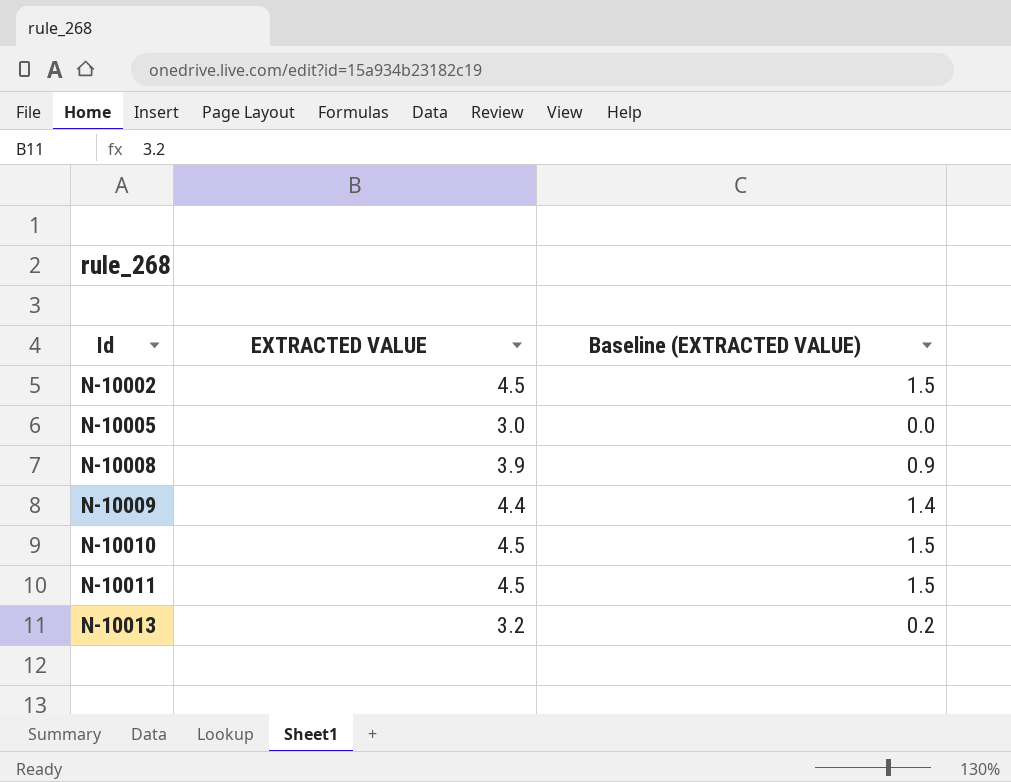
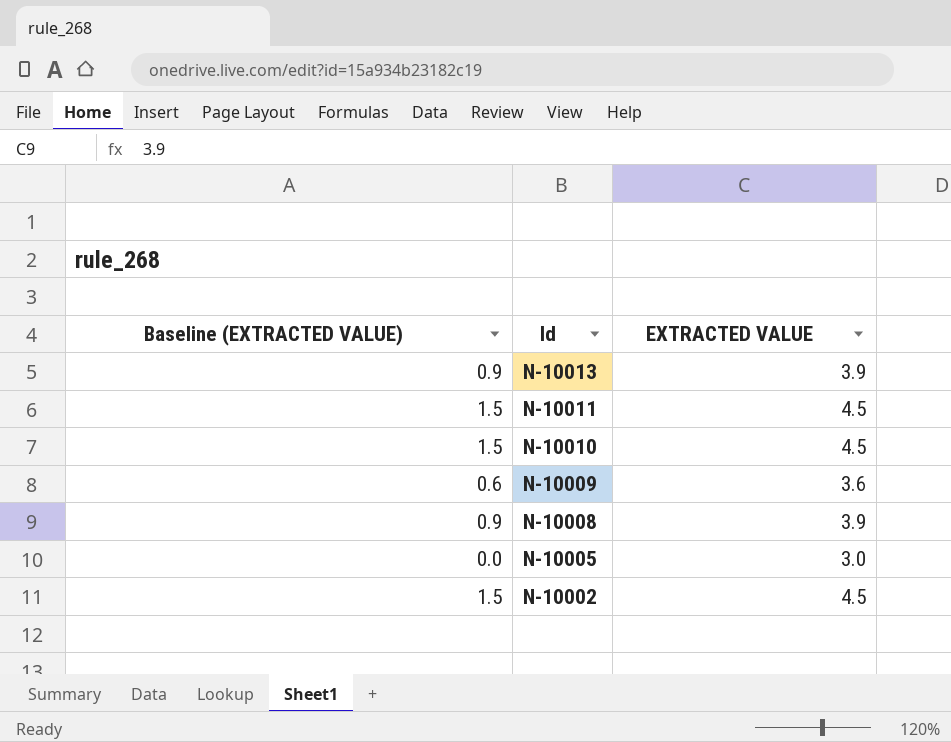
row order: Id ascending -> Id descending
column Baseline (EXTRACTED VALUE) | position: 3 -> 1
N-10013 | Baseline (EXTRACTED VALUE): 0.2 -> 0.9
N-10013 | EXTRACTED VALUE: 3.2 -> 3.9
N-10009 | Baseline (EXTRACTED VALUE): 1.4 -> 0.6
N-10009 | EXTRACTED VALUE: 4.4 -> 3.6

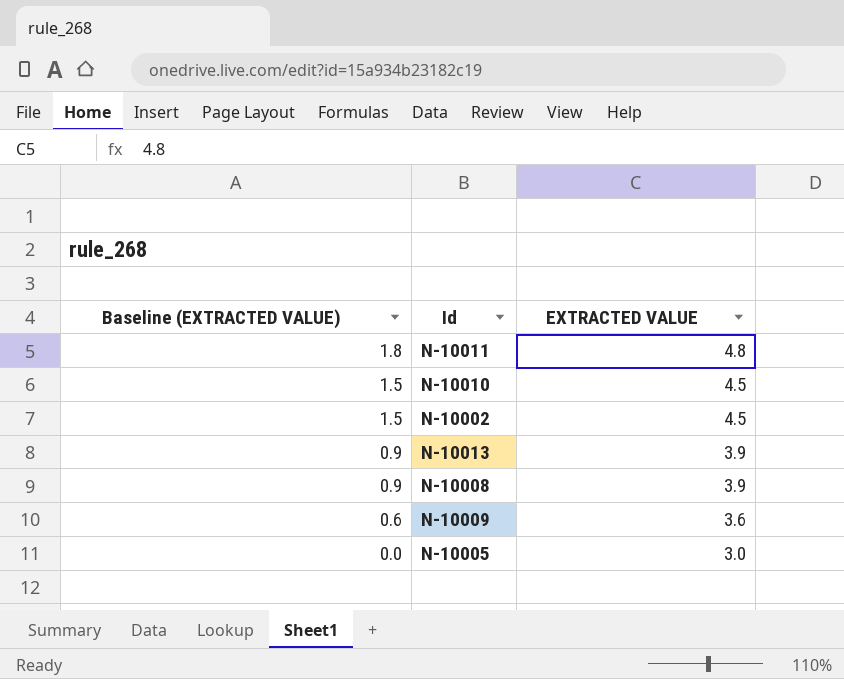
row order: Id descending -> Baseline (EXTRACTED VALUE) descending
N-10011 | Baseline (EXTRACTED VALUE): 1.5 -> 1.8
N-10011 | EXTRACTED VALUE: 4.5 -> 4.8

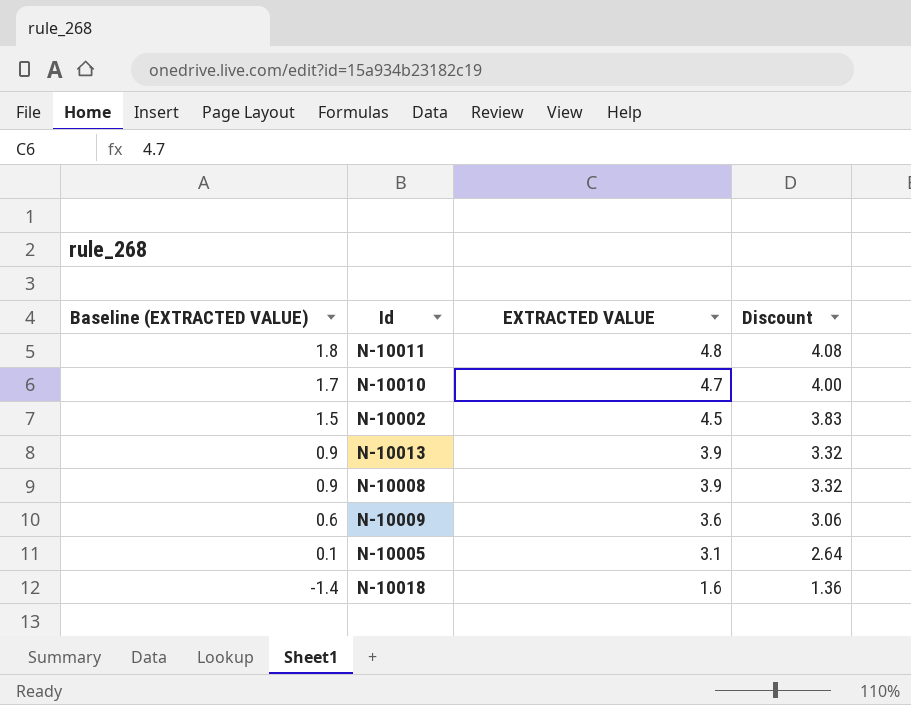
column Discount | formula: none -> [EXTRACTED VALUE] * 0.85
N-10010 | Baseline (EXTRACTED VALUE): 1.5 -> 1.7
N-10010 | EXTRACTED VALUE: 4.5 -> 4.7
N-10005 | Baseline (EXTRACTED VALUE): 0.0 -> 0.1
N-10005 | EXTRACTED VALUE: 3.0 -> 3.1
row N-10018: none -> -1.4 | 1.6 | 1.36

